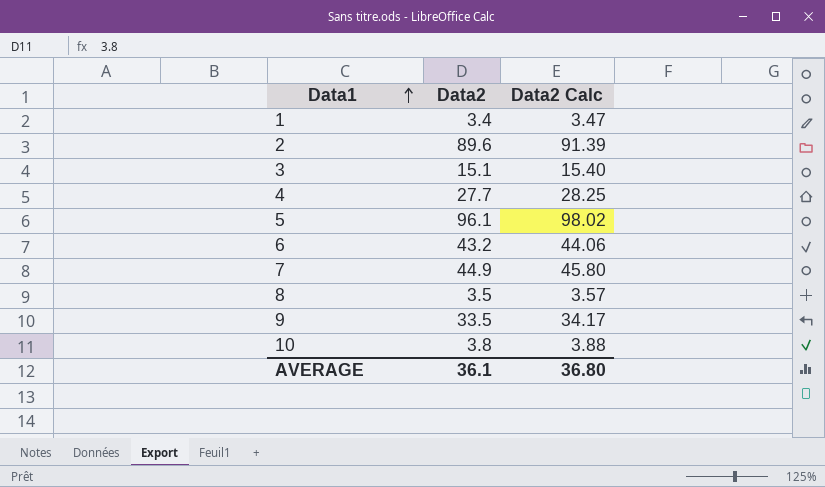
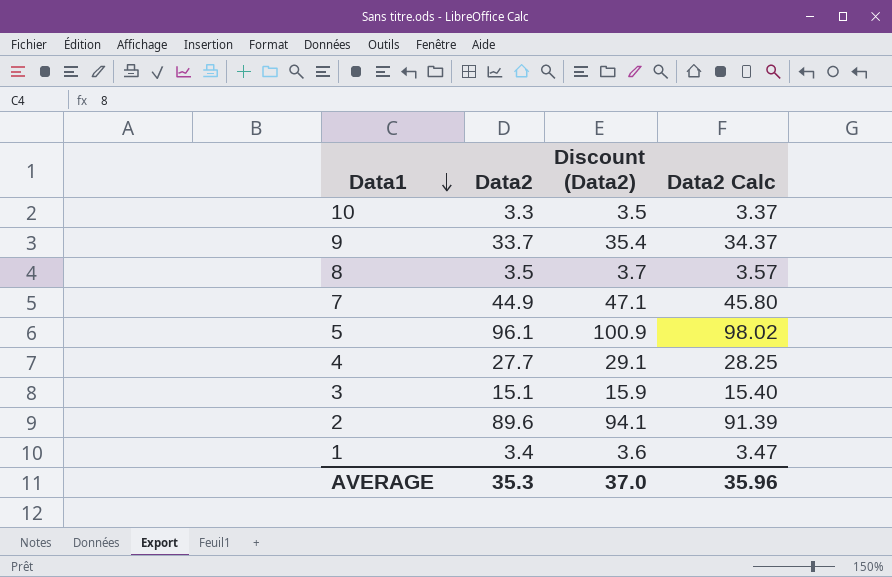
row order: Data1 ascending -> Data1 descending
column Discount (Data2) | formula: none -> [Data2] * 1.05
row 6: 43.2 | 44.06 -> none
10 | Data2: 3.8 -> 3.3
10 | Data2 Calc: 3.88 -> 3.37
9 | Data2: 33.5 -> 33.7
9 | Data2 Calc: 34.17 -> 34.37
AVERAGE | Data2: 36.1 -> 35.3
AVERAGE | Data2 Calc: 36.80 -> 35.96

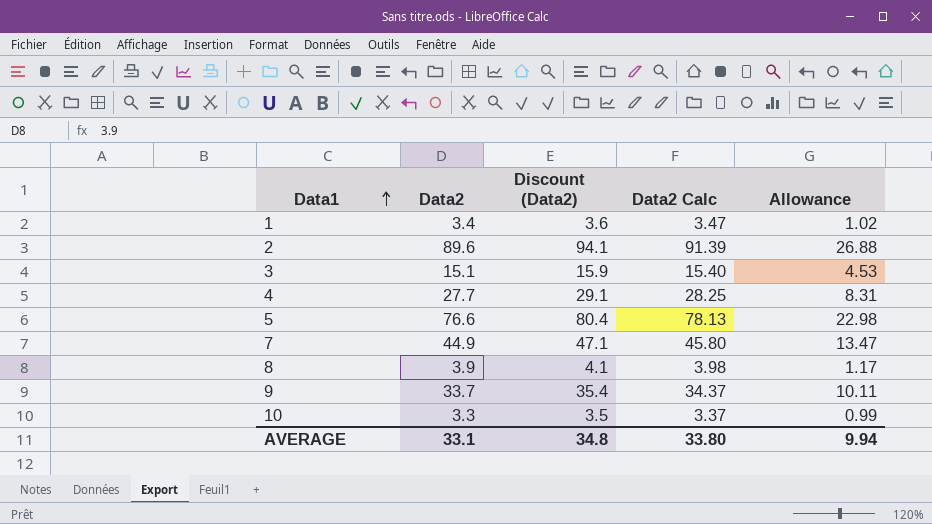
row order: Data1 descending -> Data1 ascending
column Allowance | formula: none -> [Data2] * 0.3
5 | Data2: 96.1 -> 76.6
5 | Discount (Data2): 100.9 -> 80.4
5 | Data2 Calc: 98.02 -> 78.13
8 | Data2: 3.5 -> 3.9
8 | Discount (Data2): 3.7 -> 4.1
8 | Data2 Calc: 3.57 -> 3.98
AVERAGE | Data2: 35.3 -> 33.1
AVERAGE | Discount (Data2): 37.0 -> 34.8
AVERAGE | Data2 Calc: 35.96 -> 33.80

